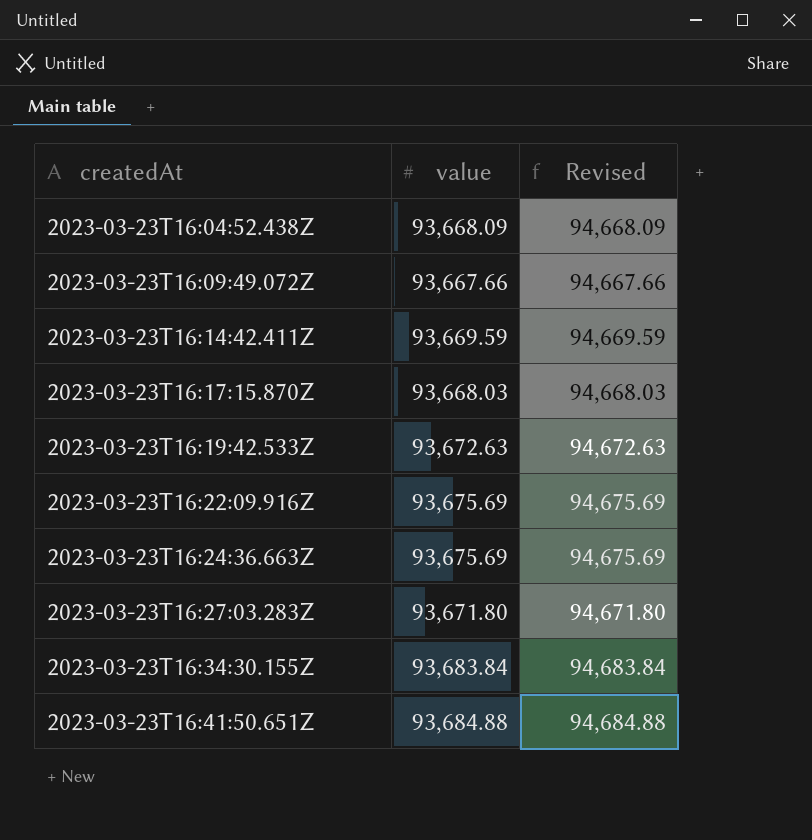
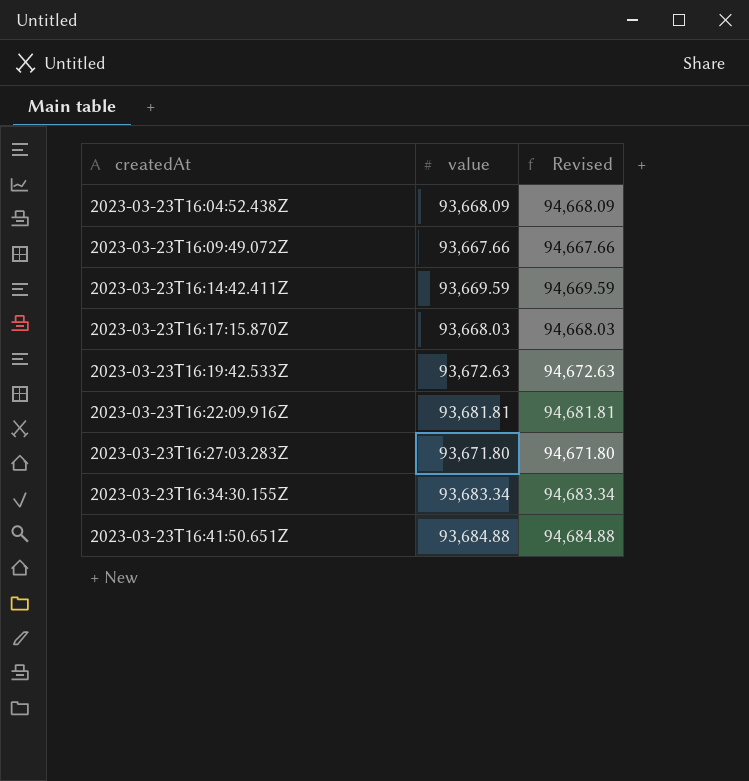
row 2023-03-23T16:24:36.663Z: 93,675.69 | 94,675.69 -> none
2023-03-23T16:22:09.916Z | value: 93,675.69 -> 93,681.81
2023-03-23T16:22:09.916Z | Revised: 94,675.69 -> 94,681.81
2023-03-23T16:34:30.155Z | value: 93,683.84 -> 93,683.34
2023-03-23T16:34:30.155Z | Revised: 94,683.84 -> 94,683.34

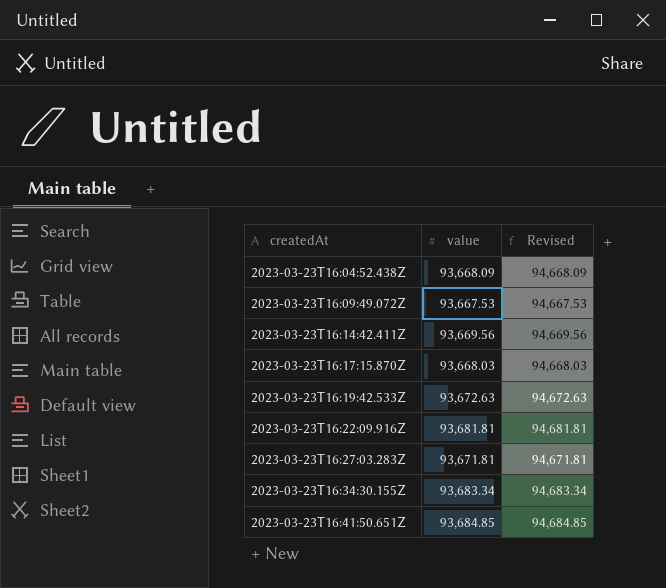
2023-03-23T16:09:49.072Z | value: 93,667.66 -> 93,667.53
2023-03-23T16:09:49.072Z | Revised: 94,667.66 -> 94,667.53
2023-03-23T16:14:42.411Z | value: 93,669.59 -> 93,669.56
2023-03-23T16:14:42.411Z | Revised: 94,669.59 -> 94,669.56
2023-03-23T16:27:03.283Z | value: 93,671.80 -> 93,671.81
2023-03-23T16:27:03.283Z | Revised: 94,671.80 -> 94,671.81
2023-03-23T16:41:50.651Z | value: 93,684.88 -> 93,684.85
2023-03-23T16:41:50.651Z | Revised: 94,684.88 -> 94,684.85

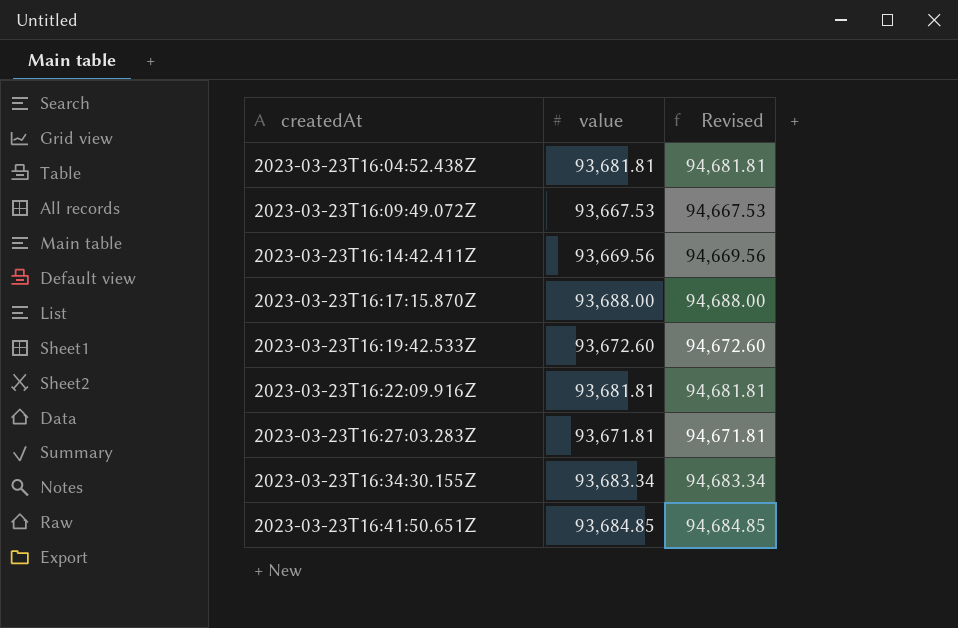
2023-03-23T16:04:52.438Z | value: 93,668.09 -> 93,681.81
2023-03-23T16:04:52.438Z | Revised: 94,668.09 -> 94,681.81
2023-03-23T16:17:15.870Z | value: 93,668.03 -> 93,688.00
2023-03-23T16:17:15.870Z | Revised: 94,668.03 -> 94,688.00
2023-03-23T16:19:42.533Z | value: 93,672.63 -> 93,672.60
2023-03-23T16:19:42.533Z | Revised: 94,672.63 -> 94,672.60

